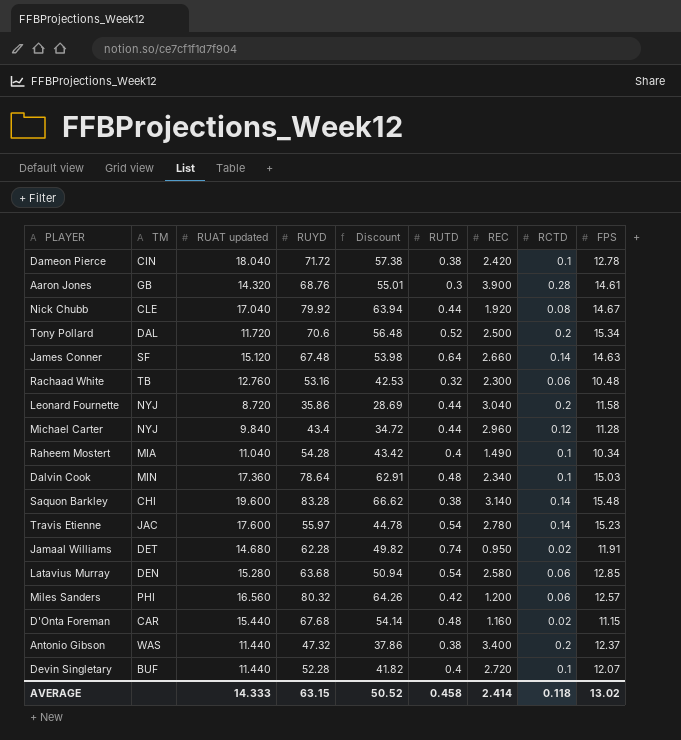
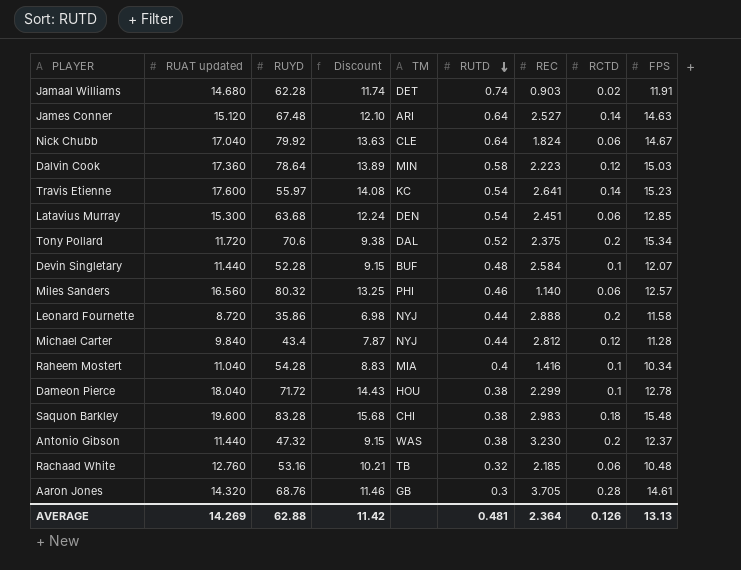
row order: none -> RUTD descending
column Discount | formula: [RUYD] * 0.8 -> [RUAT updated] * 0.8
column TM | position: 2 -> 5
row D'Onta Foreman: CAR | 15.440 | 67.68 | 54.14 | 0.48 | 1.160 | 0.02 | 11.15 -> none
Jamaal Williams | REC: 0.950 -> 0.903
James Conner | TM: SF -> ARI
James Conner | REC: 2.660 -> 2.527
Nick Chubb | RUTD: 0.44 -> 0.64
Nick Chubb | REC: 1.920 -> 1.824
Nick Chubb | RCTD: 0.08 -> 0.06
Dalvin Cook | RUTD: 0.48 -> 0.58
Dalvin Cook | REC: 2.340 -> 2.223
Dalvin Cook | RCTD: 0.1 -> 0.12
Travis Etienne | TM: JAC -> KC
Travis Etienne | REC: 2.780 -> 2.641
Latavius Murray | RUAT updated: 15.280 -> 15.300
Latavius Murray | REC: 2.580 -> 2.451
Tony Pollard | REC: 2.500 -> 2.375
Devin Singletary | RUTD: 0.4 -> 0.48
Devin Singletary | REC: 2.720 -> 2.584
Miles Sanders | RUTD: 0.42 -> 0.46
Miles Sanders | REC: 1.200 -> 1.140
Leonard Fournette | REC: 3.040 -> 2.888
Michael Carter | REC: 2.960 -> 2.812
Raheem Mostert | REC: 1.490 -> 1.416
Dameon Pierce | TM: CIN -> HOU
Dameon Pierce | REC: 2.420 -> 2.299
Saquon Barkley | REC: 3.140 -> 2.983
Saquon Barkley | RCTD: 0.14 -> 0.18
Antonio Gibson | REC: 3.400 -> 3.230
Rachaad White | REC: 2.300 -> 2.185
Aaron Jones | REC: 3.900 -> 3.705
AVERAGE | RUAT updated: 14.333 -> 14.269
AVERAGE | RUYD: 63.15 -> 62.88
AVERAGE | Discount: 50.52 -> 11.42
AVERAGE | RUTD: 0.458 -> 0.481
AVERAGE | REC: 2.414 -> 2.364
AVERAGE | RCTD: 0.118 -> 0.126
AVERAGE | FPS: 13.02 -> 13.13

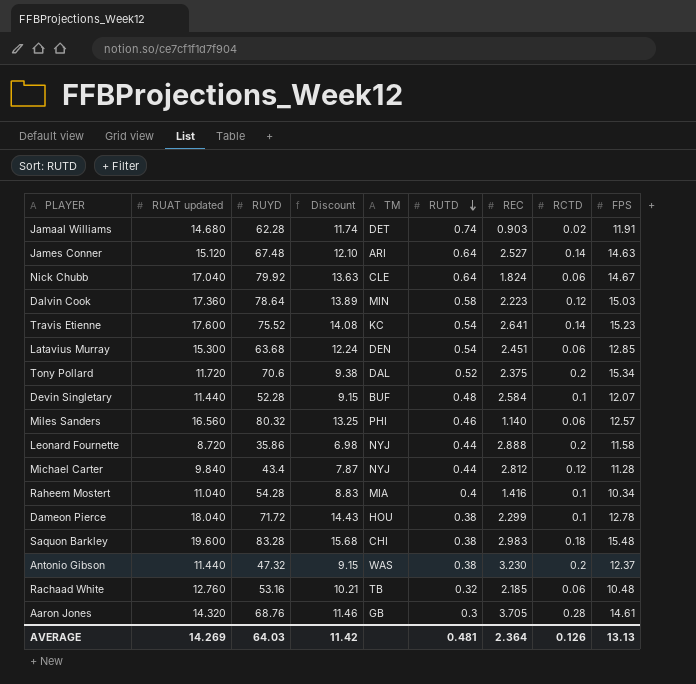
Travis Etienne | RUYD: 55.97 -> 75.52
AVERAGE | RUYD: 62.88 -> 64.03

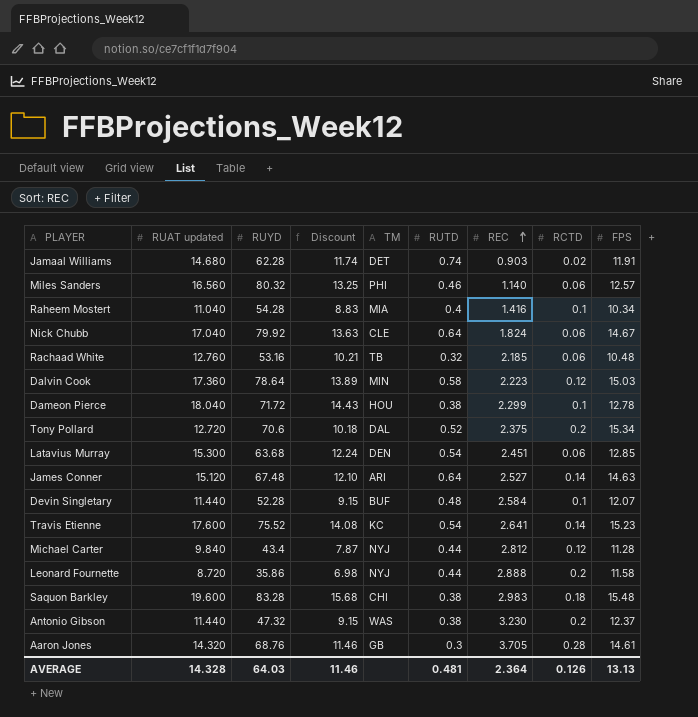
row order: RUTD descending -> REC ascending
Tony Pollard | RUAT updated: 11.720 -> 12.720
Tony Pollard | Discount: 9.38 -> 10.18
AVERAGE | RUAT updated: 14.269 -> 14.328
AVERAGE | Discount: 11.42 -> 11.46

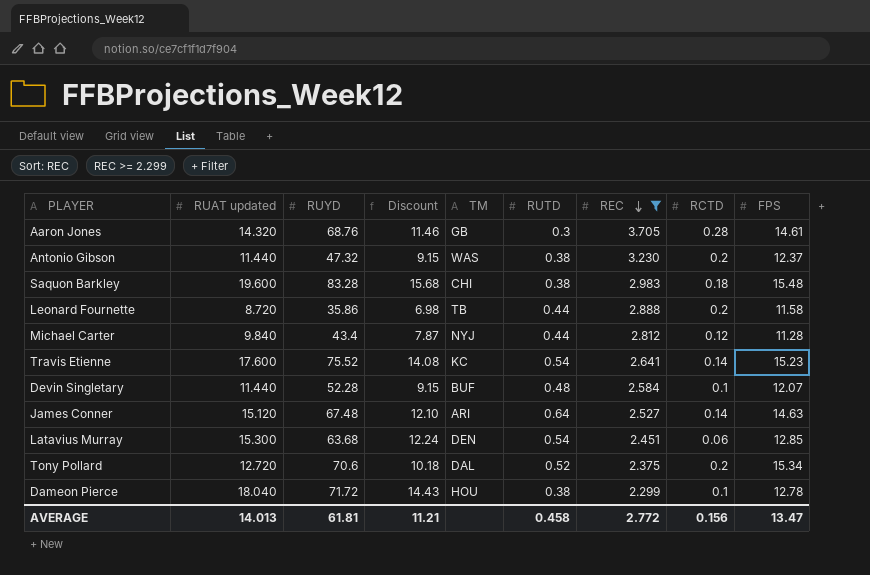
filter: none -> REC >= 2.299
row order: REC ascending -> REC descending
Leonard Fournette | TM: NYJ -> TB
AVERAGE | RUAT updated: 14.328 -> 14.013
AVERAGE | RUYD: 64.03 -> 61.81
AVERAGE | Discount: 11.46 -> 11.21
AVERAGE | RUTD: 0.481 -> 0.458
AVERAGE | REC: 2.364 -> 2.772
AVERAGE | RCTD: 0.126 -> 0.156
AVERAGE | FPS: 13.13 -> 13.47

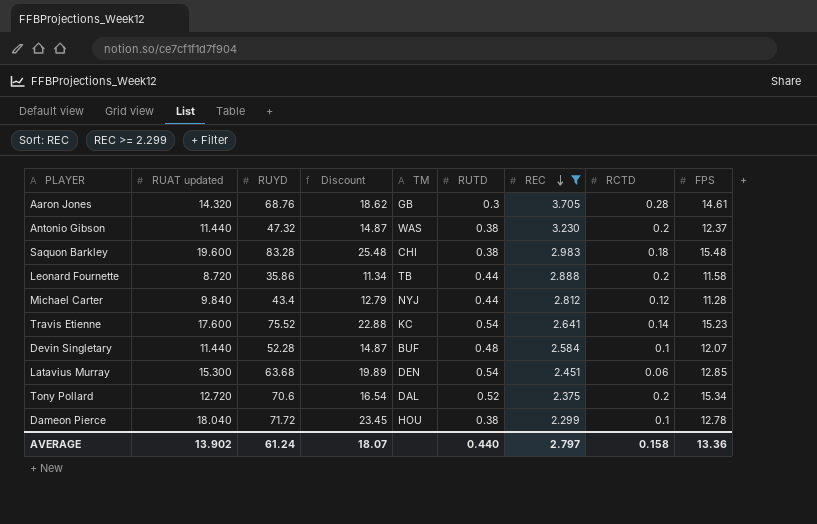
column Discount | formula: [RUAT updated] * 0.8 -> [RUAT updated] * 1.3
row James Conner: 15.120 | 67.48 | 12.10 | ARI | 0.64 | 2.527 | 0.14 | 14.63 -> none
AVERAGE | RUAT updated: 14.013 -> 13.902
AVERAGE | RUYD: 61.81 -> 61.24
AVERAGE | Discount: 11.21 -> 18.07
AVERAGE | RUTD: 0.458 -> 0.440
AVERAGE | REC: 2.772 -> 2.797
AVERAGE | RCTD: 0.156 -> 0.158
AVERAGE | FPS: 13.47 -> 13.36

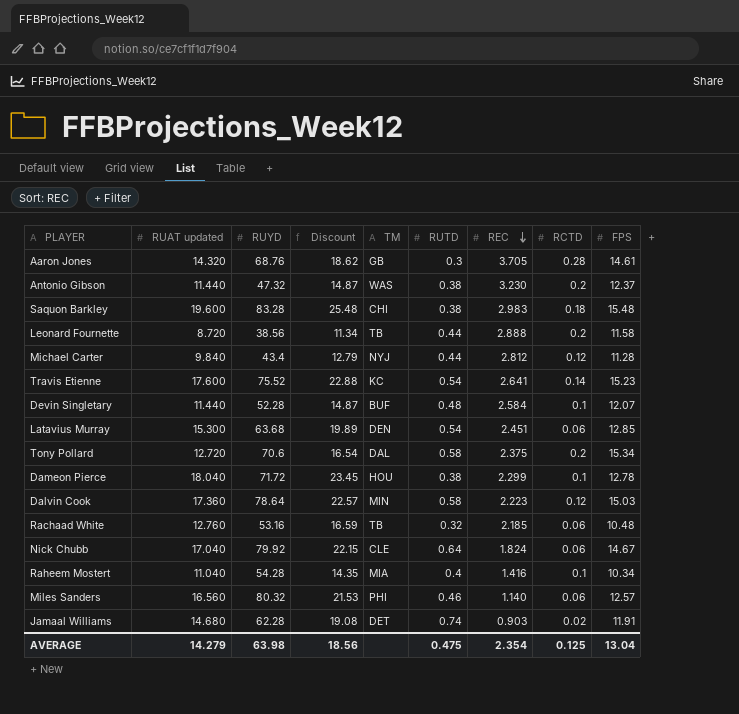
filter: REC >= 2.299 -> none
Leonard Fournette | RUYD: 35.86 -> 38.56
Tony Pollard | RUTD: 0.52 -> 0.58
AVERAGE | RUAT updated: 13.902 -> 14.279
AVERAGE | RUYD: 61.24 -> 63.98
AVERAGE | Discount: 18.07 -> 18.56
AVERAGE | RUTD: 0.440 -> 0.475
AVERAGE | REC: 2.797 -> 2.354
AVERAGE | RCTD: 0.158 -> 0.125
AVERAGE | FPS: 13.36 -> 13.04

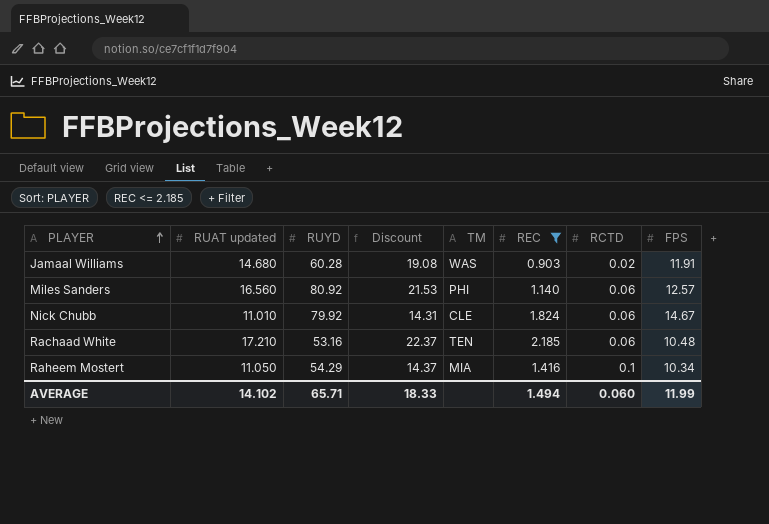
filter: none -> REC <= 2.185
row order: REC descending -> PLAYER ascending
column RUTD | position: 6 -> none
Jamaal Williams | RUYD: 62.28 -> 60.28
Jamaal Williams | TM: DET -> WAS
Miles Sanders | RUYD: 80.32 -> 80.92
Nick Chubb | RUAT updated: 17.040 -> 11.010
Nick Chubb | Discount: 22.15 -> 14.31
Rachaad White | RUAT updated: 12.760 -> 17.210
Rachaad White | Discount: 16.59 -> 22.37
Rachaad White | TM: TB -> TEN
Raheem Mostert | RUAT updated: 11.040 -> 11.050
Raheem Mostert | RUYD: 54.28 -> 54.29
Raheem Mostert | Discount: 14.35 -> 14.37
AVERAGE | RUAT updated: 14.279 -> 14.102
AVERAGE | RUYD: 63.98 -> 65.71
AVERAGE | Discount: 18.56 -> 18.33
AVERAGE | REC: 2.354 -> 1.494
AVERAGE | RCTD: 0.125 -> 0.060
AVERAGE | FPS: 13.04 -> 11.99

